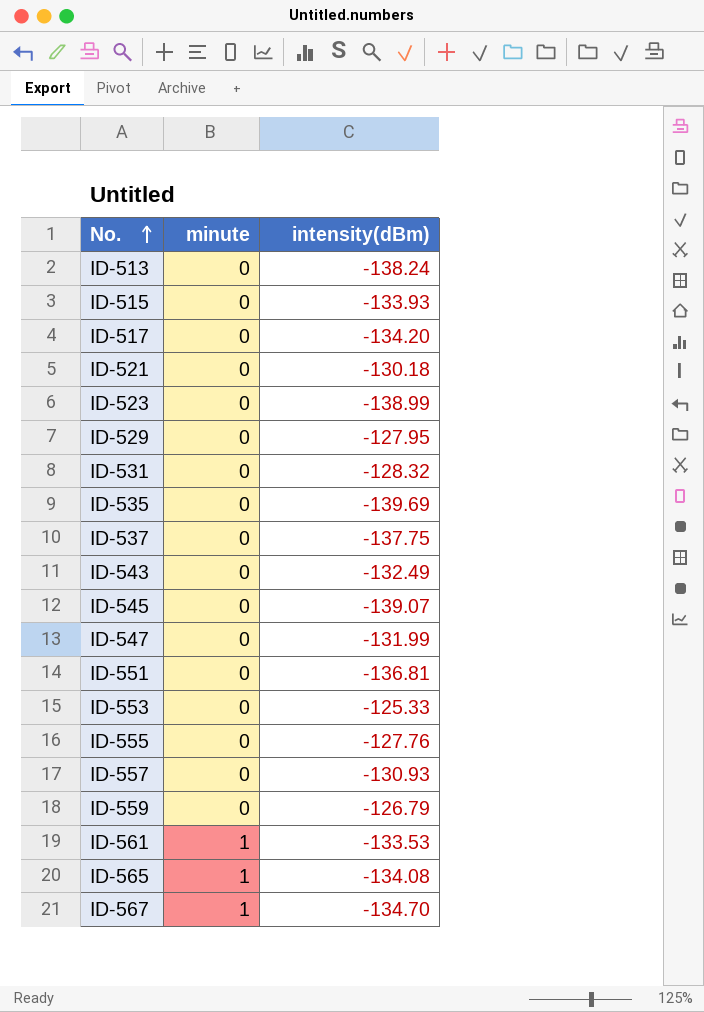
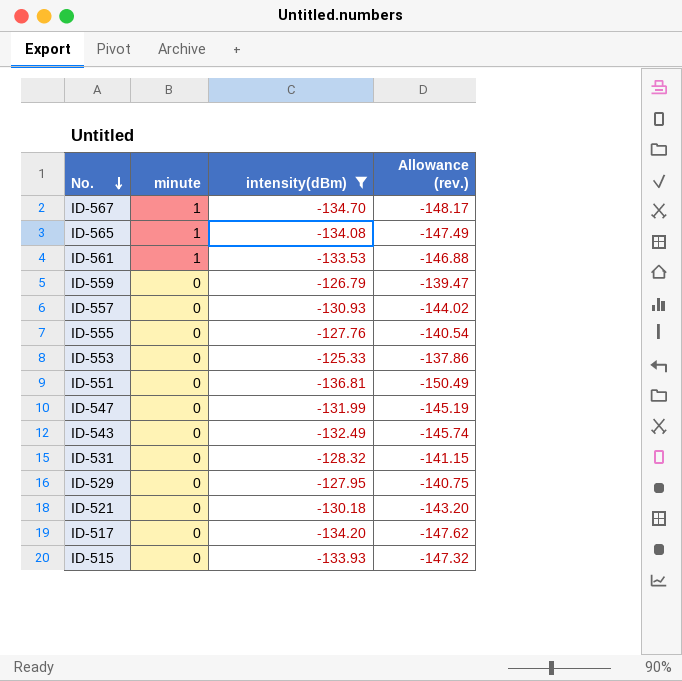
filter: none -> intensity(dBm) >= -136.81
row order: No. ascending -> No. descending
column Allowance (rev.) | formula: none -> [intensity(dBm)] * 1.1

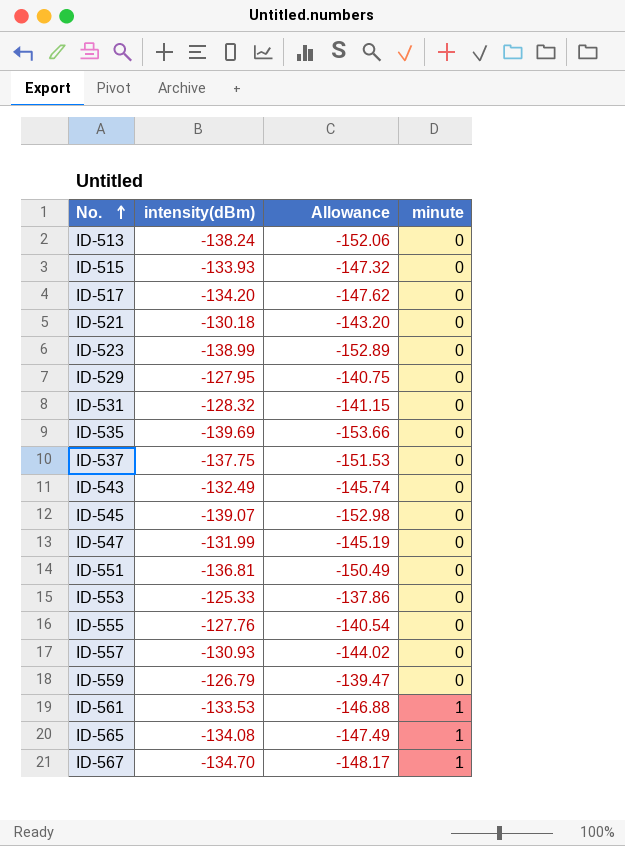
filter: intensity(dBm) >= -136.81 -> none
row order: No. descending -> No. ascending
column name: Allowance (rev.) -> Allowance
column minute | position: 2 -> 4

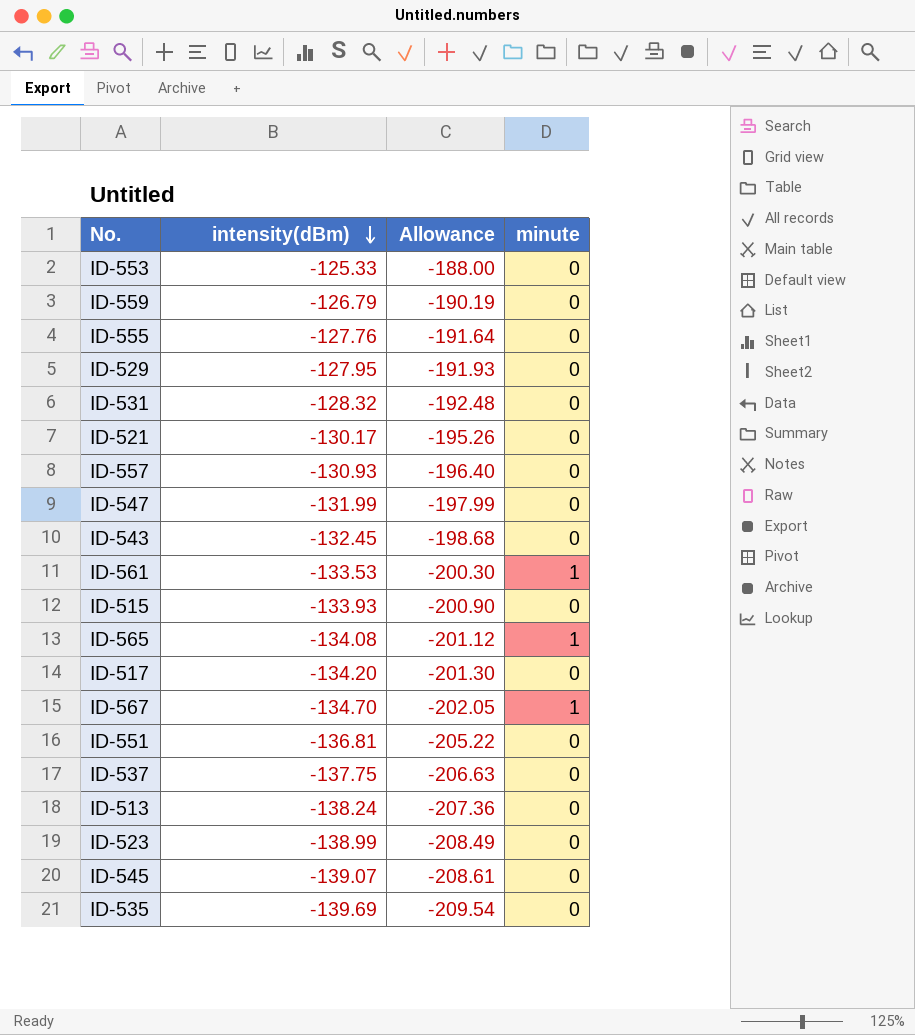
row order: No. ascending -> intensity(dBm) descending
column Allowance | formula: [intensity(dBm)] * 1.1 -> [intensity(dBm)] * 1.5
ID-521 | intensity(dBm): -130.18 -> -130.17
ID-543 | intensity(dBm): -132.49 -> -132.45

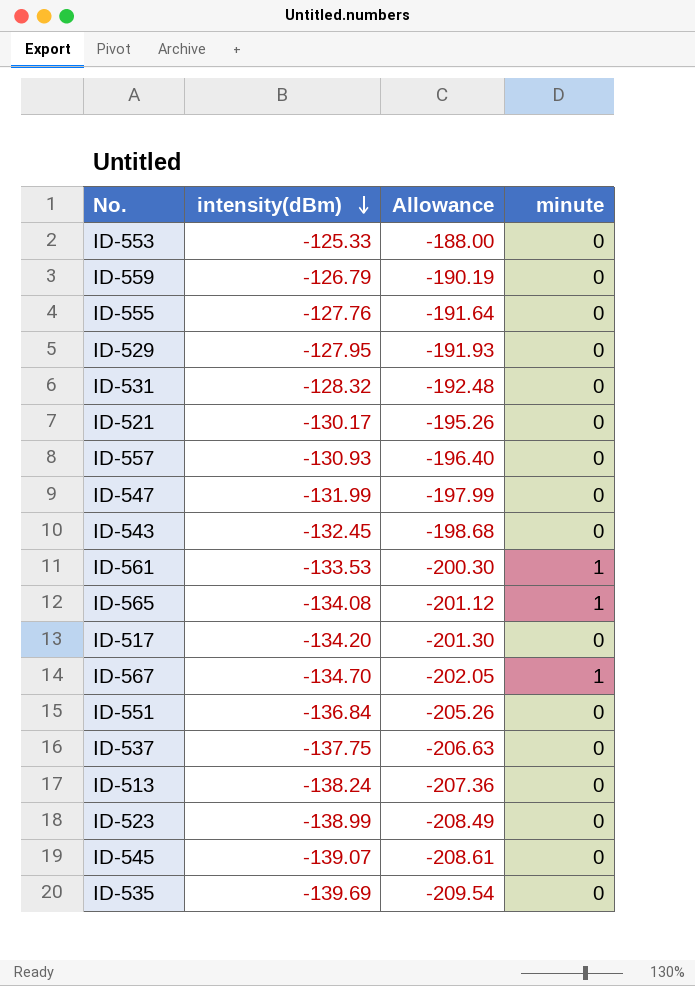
row ID-515: -133.93 | -200.90 | 0 -> none
ID-551 | intensity(dBm): -136.81 -> -136.84
ID-551 | Allowance: -205.22 -> -205.26

